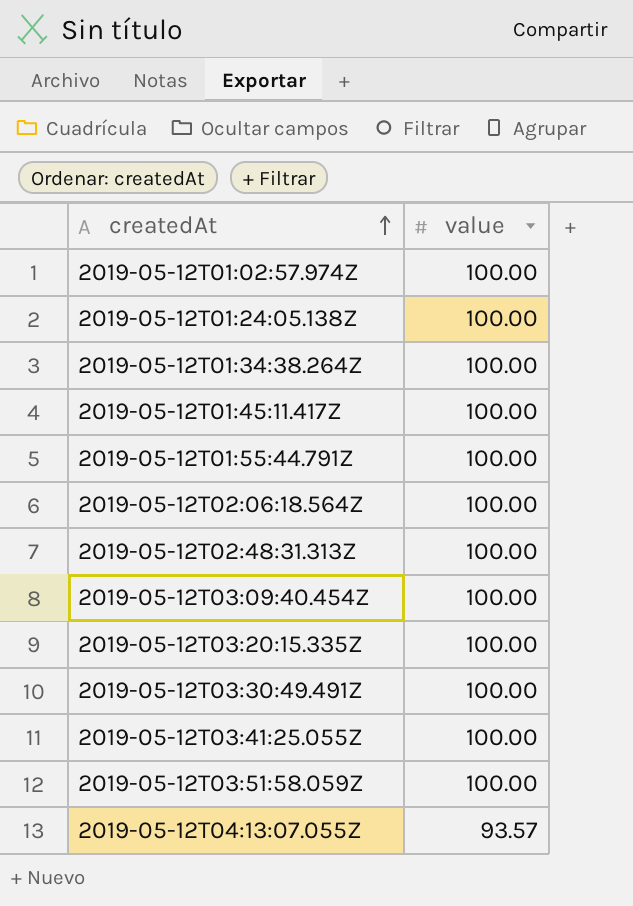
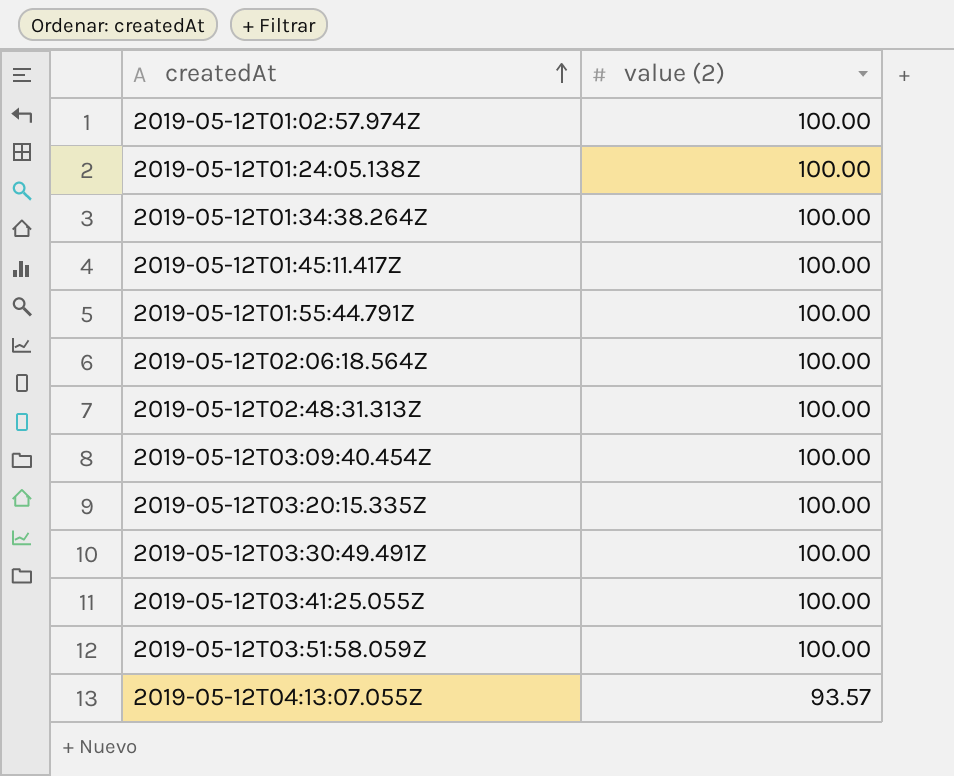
column name: value -> value (2)

